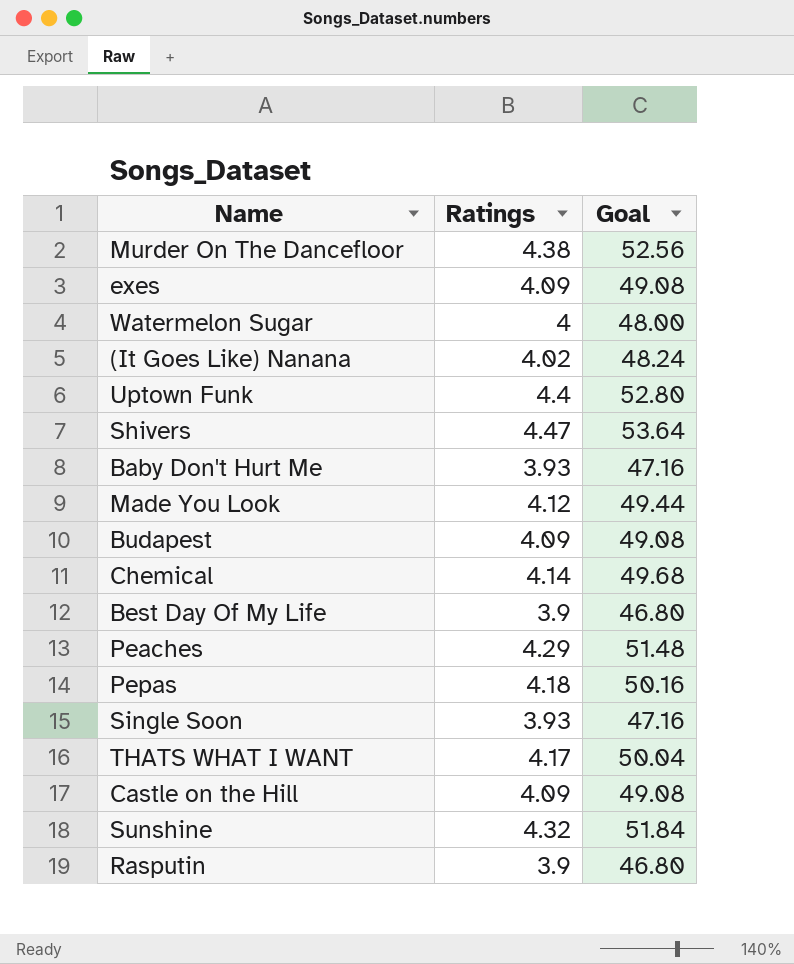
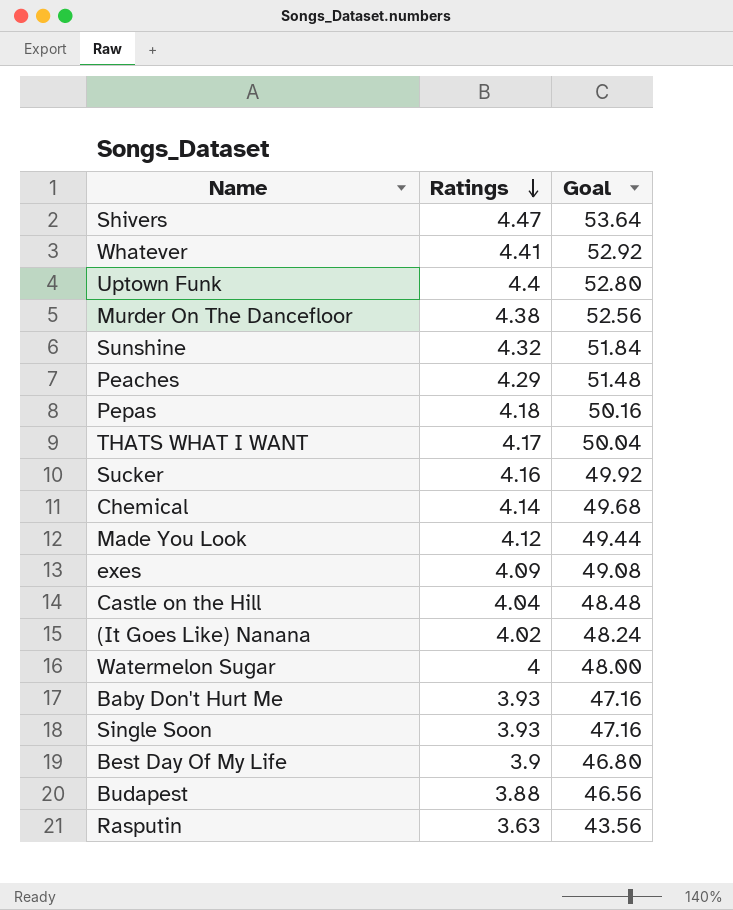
row order: none -> Ratings descending
row Whatever: none -> 4.41 | 52.92
row Sucker: none -> 4.16 | 49.92
Castle on the Hill | Ratings: 4.09 -> 4.04
Castle on the Hill | Goal: 49.08 -> 48.48
Budapest | Ratings: 4.09 -> 3.88
Budapest | Goal: 49.08 -> 46.56
Rasputin | Ratings: 3.9 -> 3.63
Rasputin | Goal: 46.80 -> 43.56

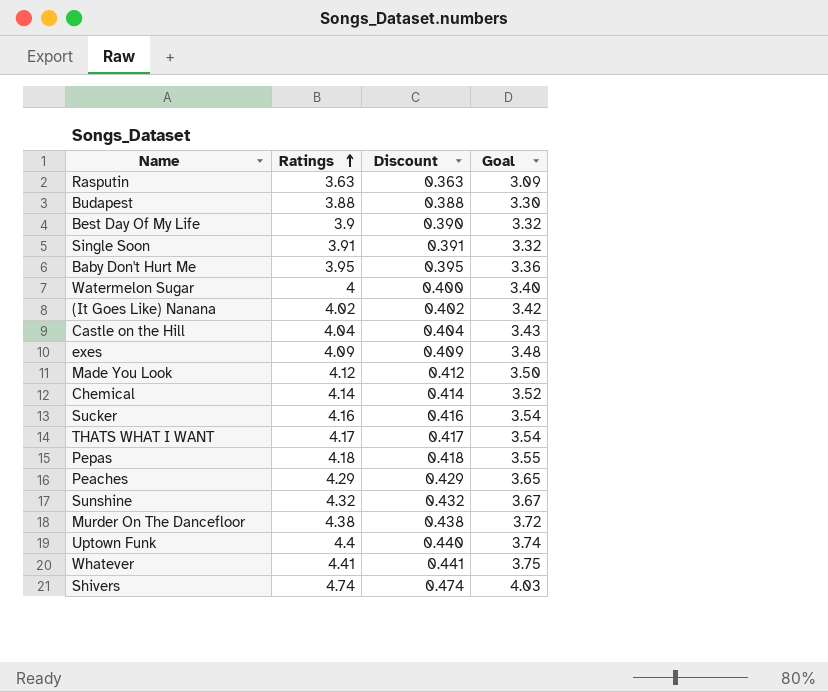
row order: Ratings descending -> Ratings ascending
column Discount | formula: none -> [Ratings] * 0.1
column Goal | formula: [Ratings] * 12 -> [Ratings] * 0.85
Single Soon | Ratings: 3.93 -> 3.91
Baby Don't Hurt Me | Ratings: 3.93 -> 3.95
Shivers | Ratings: 4.47 -> 4.74

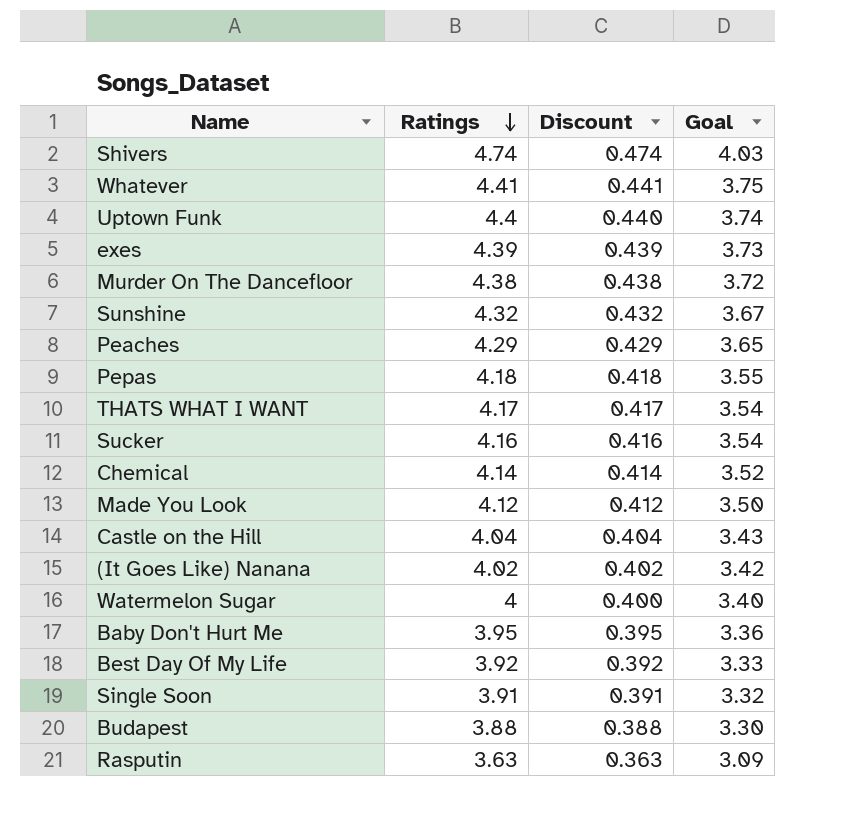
row order: Ratings ascending -> Ratings descending
exes | Ratings: 4.09 -> 4.39
exes | Discount: 0.409 -> 0.439
exes | Goal: 3.48 -> 3.73
Best Day Of My Life | Ratings: 3.9 -> 3.92
Best Day Of My Life | Discount: 0.390 -> 0.392
Best Day Of My Life | Goal: 3.32 -> 3.33

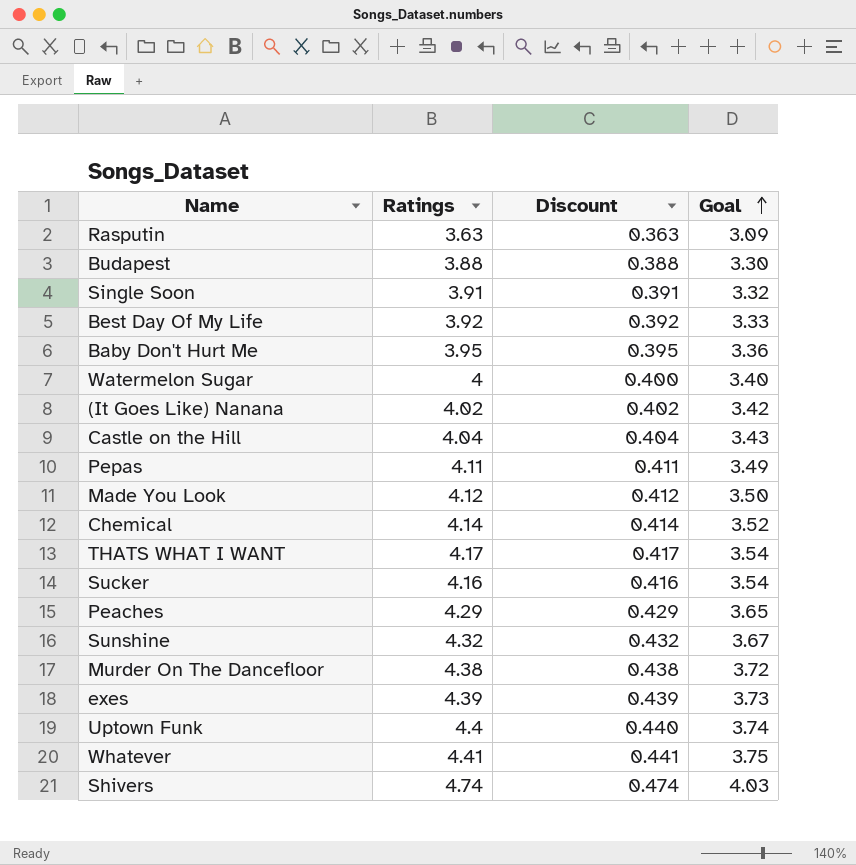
row order: Ratings descending -> Goal ascending
Pepas | Ratings: 4.18 -> 4.11
Pepas | Discount: 0.418 -> 0.411
Pepas | Goal: 3.55 -> 3.49

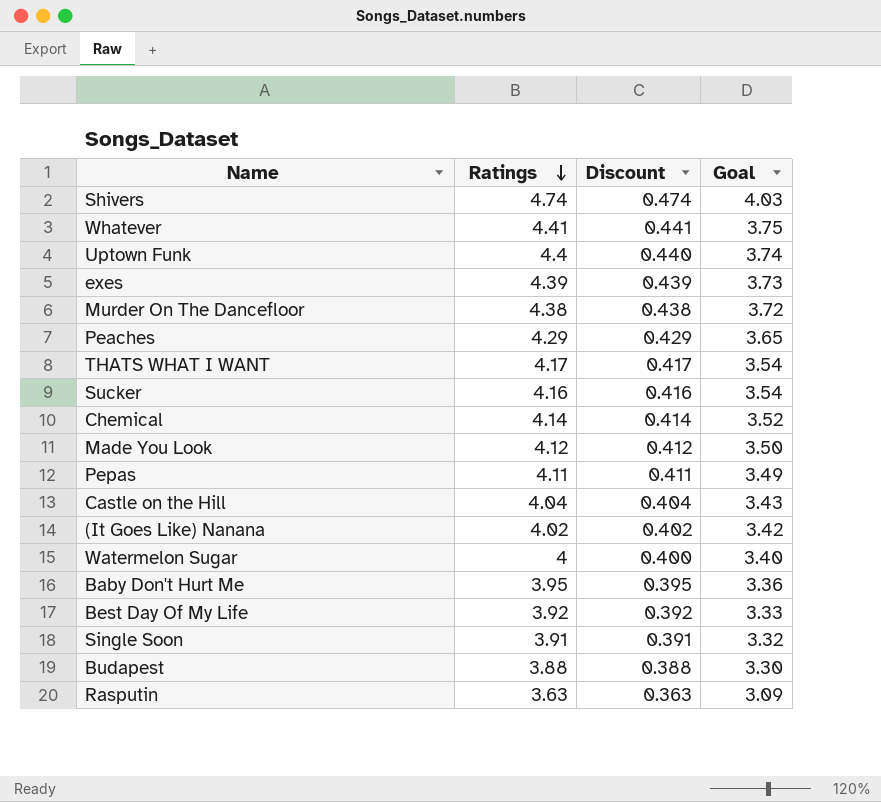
row order: Goal ascending -> Ratings descending
row Sunshine: 4.32 | 0.432 | 3.67 -> none

